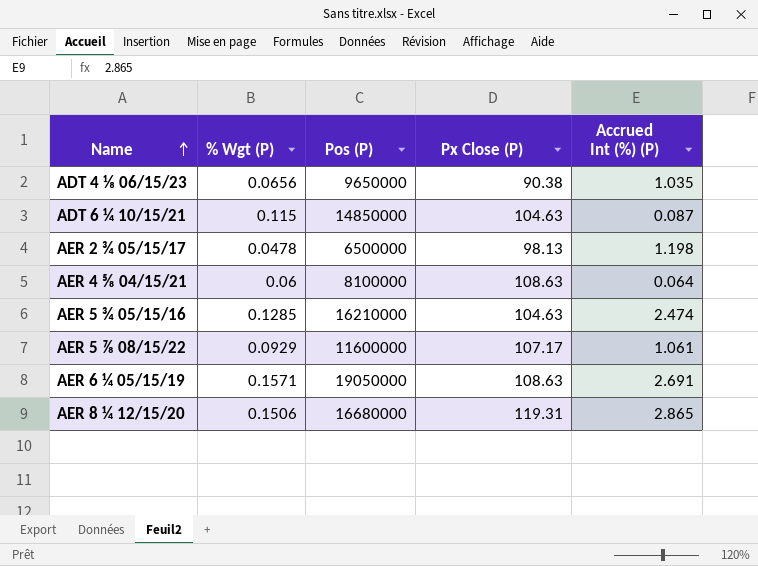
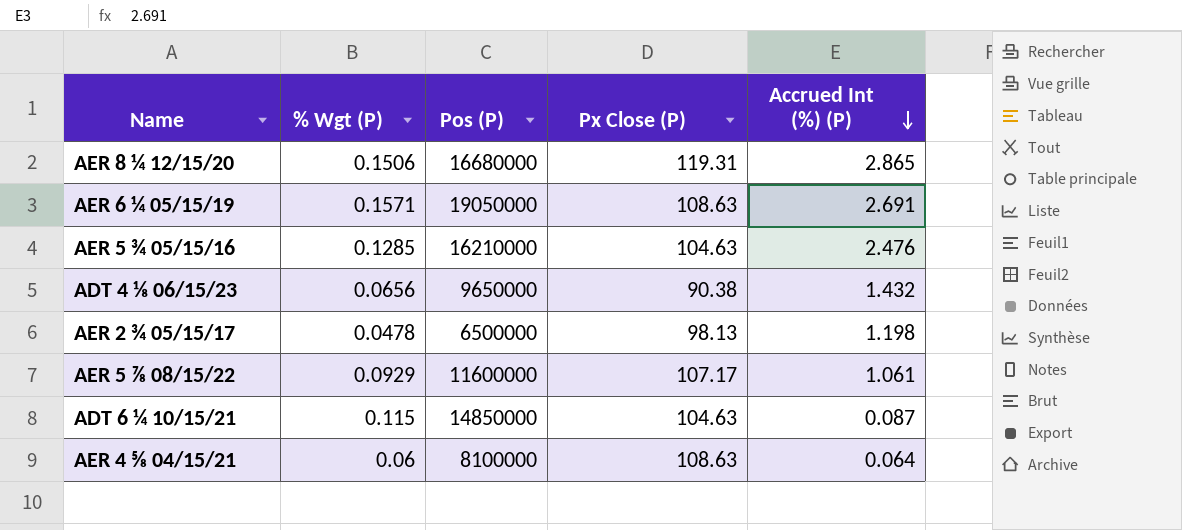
row order: Name ascending -> Accrued Int (%) (P) descending
AER 5 ¾ 05/15/16 | Accrued Int (%) (P): 2.474 -> 2.476
ADT 4 ⅛ 06/15/23 | Accrued Int (%) (P): 1.035 -> 1.432

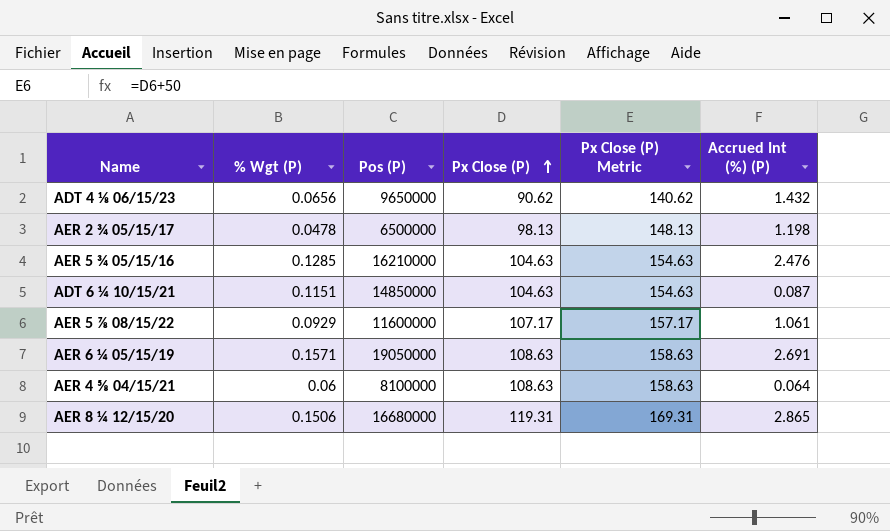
row order: Accrued Int (%) (P) descending -> Px Close (P) ascending
column Px Close (P) Metric | formula: none -> [Px Close (P)] + 50
ADT 4 ⅛ 06/15/23 | Px Close (P): 90.38 -> 90.62
ADT 6 ¼ 10/15/21 | % Wgt (P): 0.115 -> 0.1151

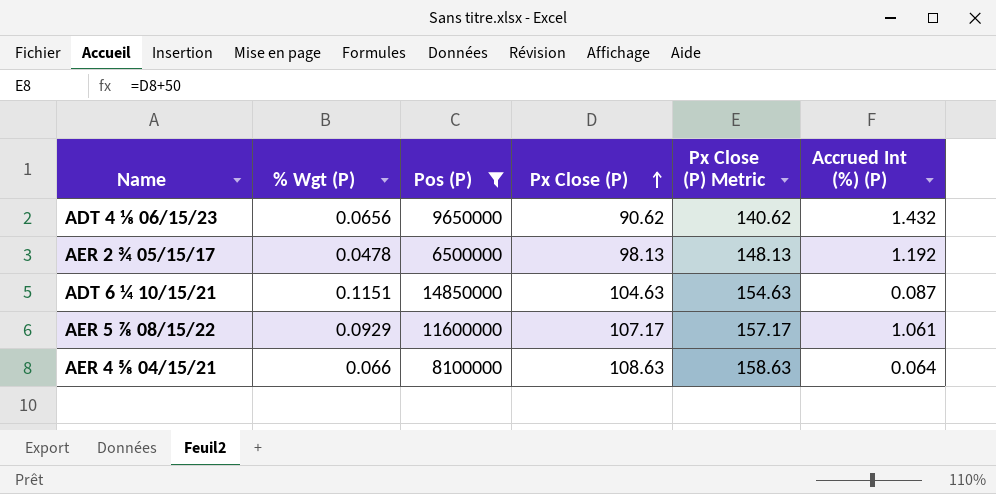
filter: none -> Pos (P) <= 14850000
AER 2 ¾ 05/15/17 | Accrued Int (%) (P): 1.198 -> 1.192
AER 4 ⅝ 04/15/21 | % Wgt (P): 0.06 -> 0.066

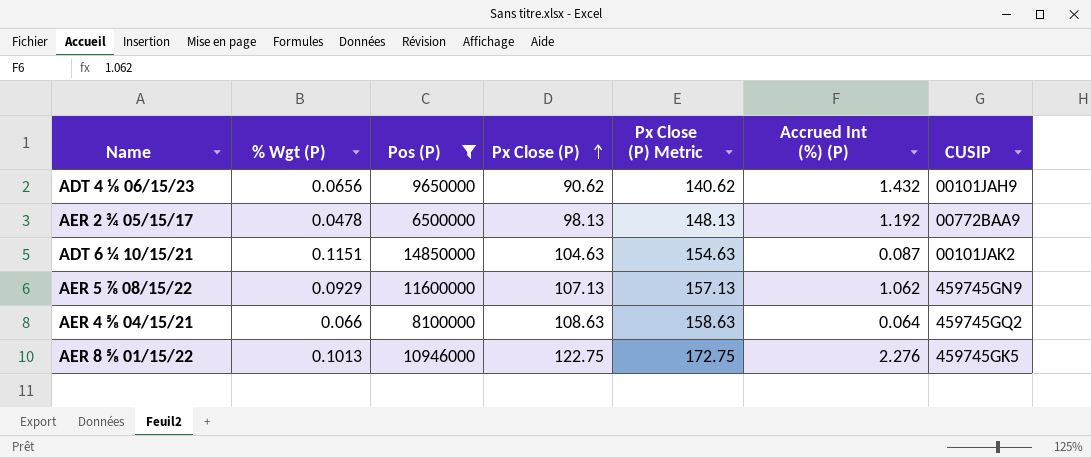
column CUSIP | position: none -> 7
AER 5 ⅞ 08/15/22 | Px Close (P): 107.17 -> 107.13
AER 5 ⅞ 08/15/22 | Px Close (P) Metric: 157.17 -> 157.13
AER 5 ⅞ 08/15/22 | Accrued Int (%) (P): 1.061 -> 1.062
row AER 8 ⅝ 01/15/22: none -> 0.1013 | 10946000 | 122.75 | 172.75 | 2.276 | 459745GK5

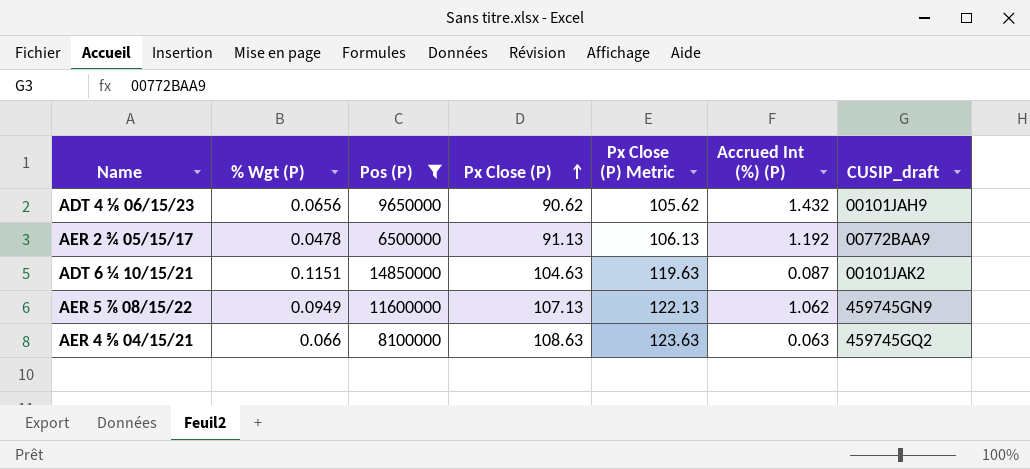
column Px Close (P) Metric | formula: [Px Close (P)] + 50 -> [Px Close (P)] + 15
column name: CUSIP -> CUSIP_draft
row AER 8 ⅝ 01/15/22: 0.1013 | 10946000 | 122.75 | 172.75 | 2.276 | 459745GK5 -> none
AER 2 ¾ 05/15/17 | Px Close (P): 98.13 -> 91.13
AER 5 ⅞ 08/15/22 | % Wgt (P): 0.0929 -> 0.0949
AER 4 ⅝ 04/15/21 | Accrued Int (%) (P): 0.064 -> 0.063

